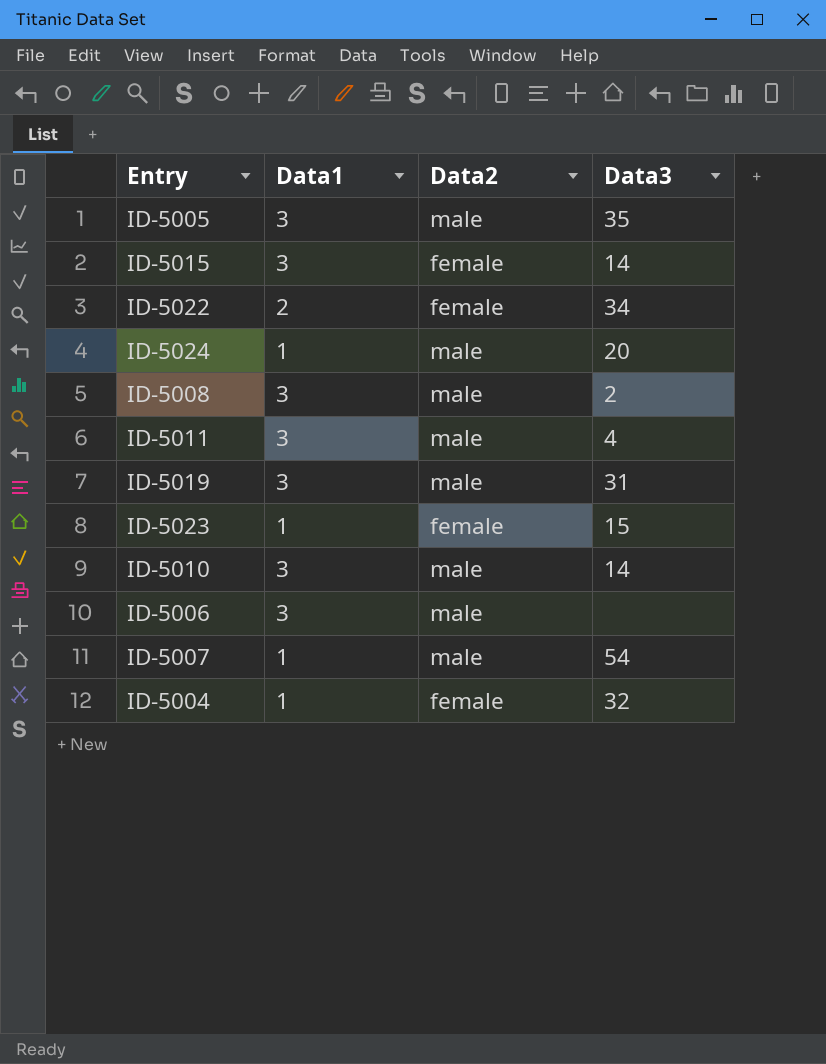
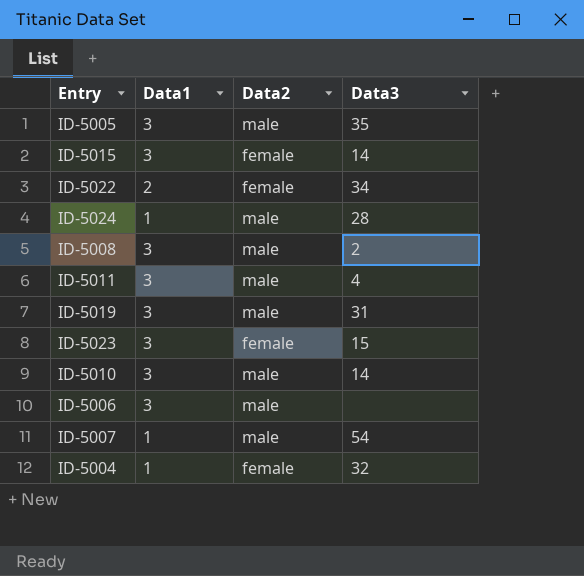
ID-5024 | Data3: 20 -> 28
ID-5023 | Data1: 1 -> 3

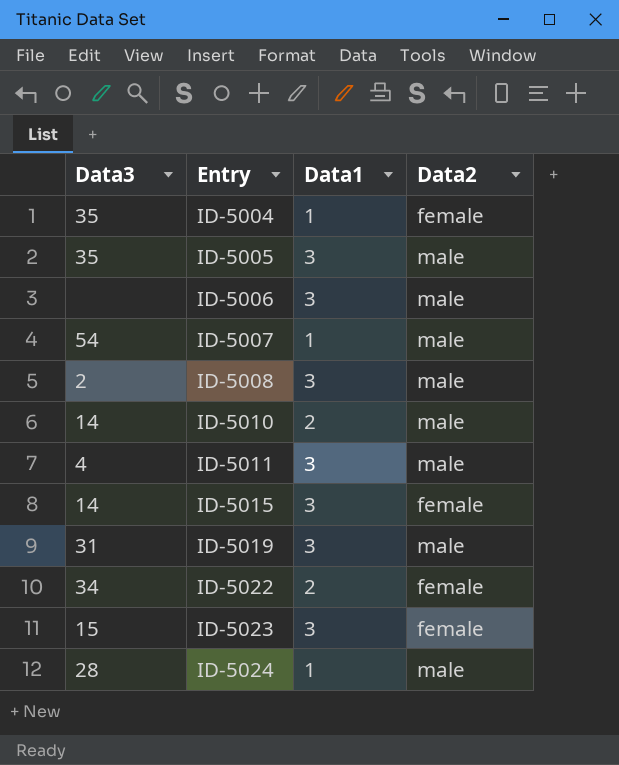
row order: none -> Entry ascending
column Data3 | position: 4 -> 1
ID-5004 | Data3: 32 -> 35
ID-5010 | Data1: 3 -> 2

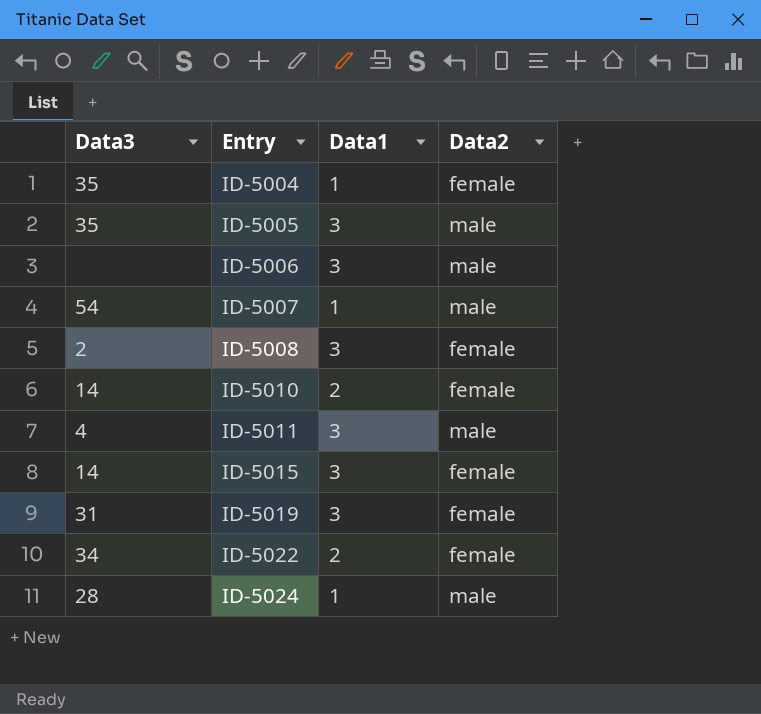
row ID-5023: 15 | 3 | female -> none
ID-5008 | Data2: male -> female
ID-5010 | Data2: male -> female
ID-5019 | Data2: male -> female

